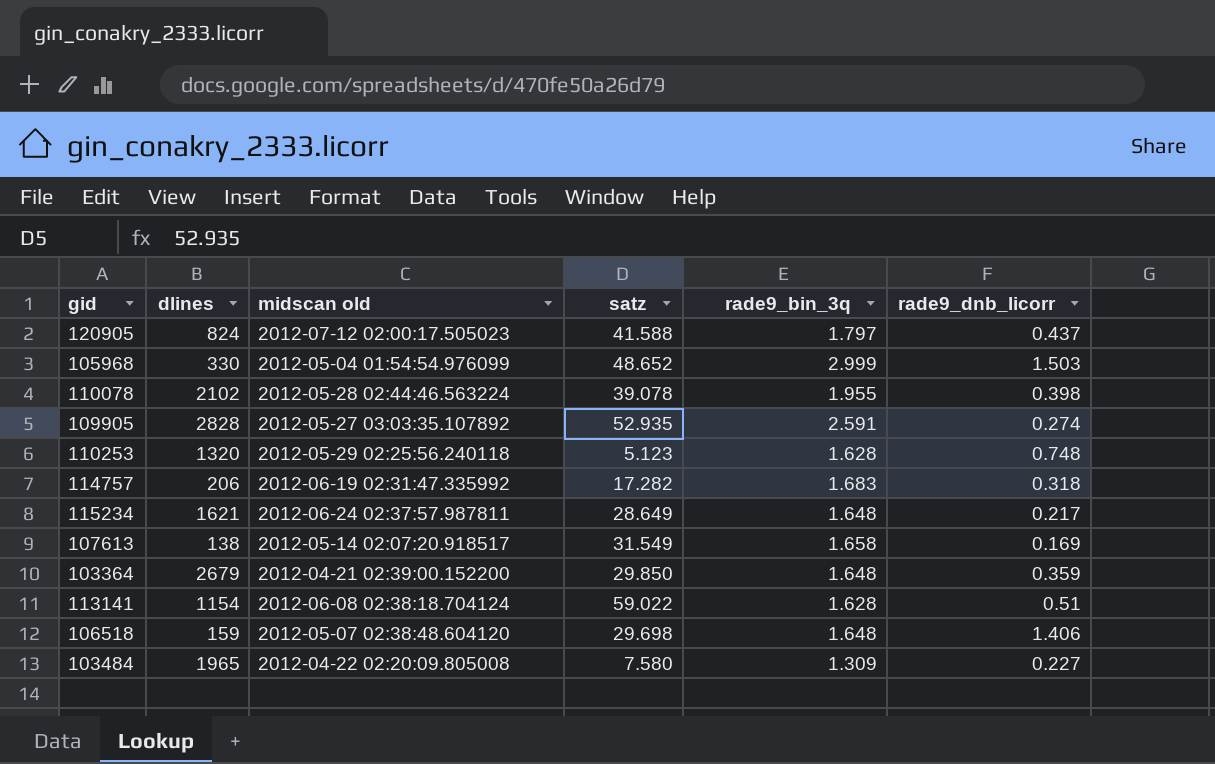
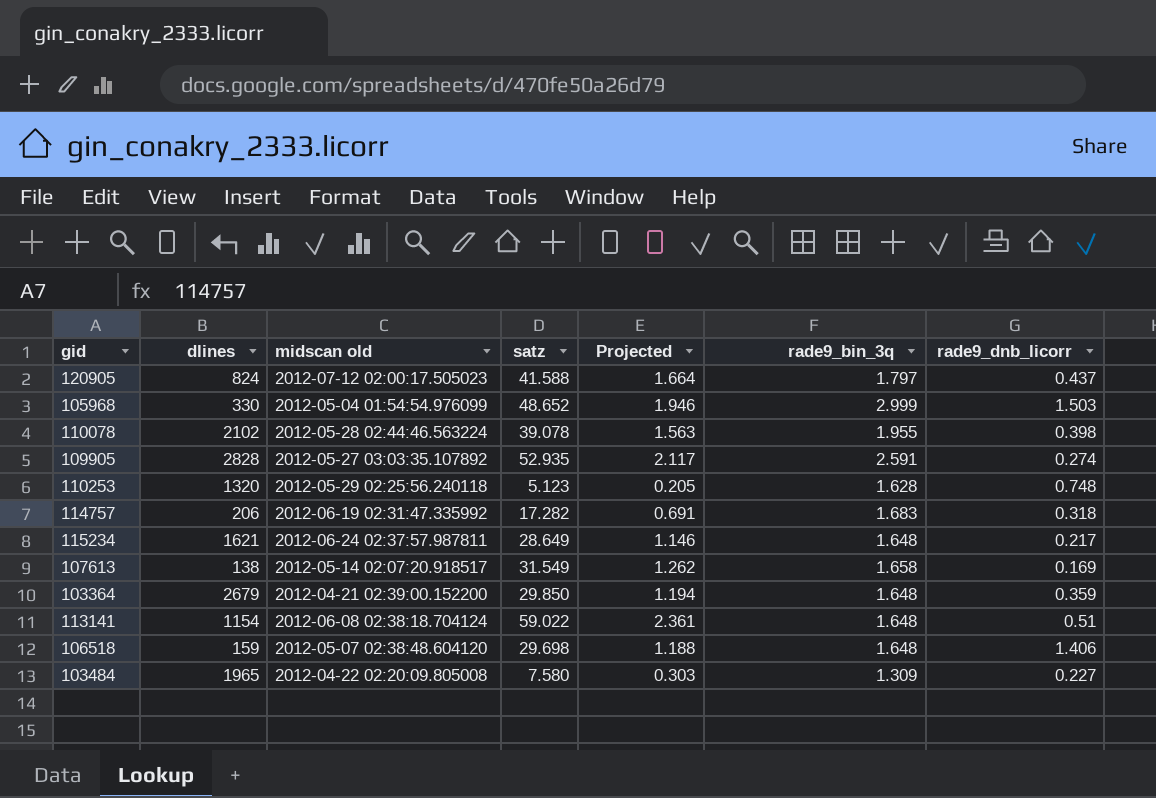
column Projected | formula: none -> [satz] * 0.04
113141 | rade9_bin_3q: 1.628 -> 1.648

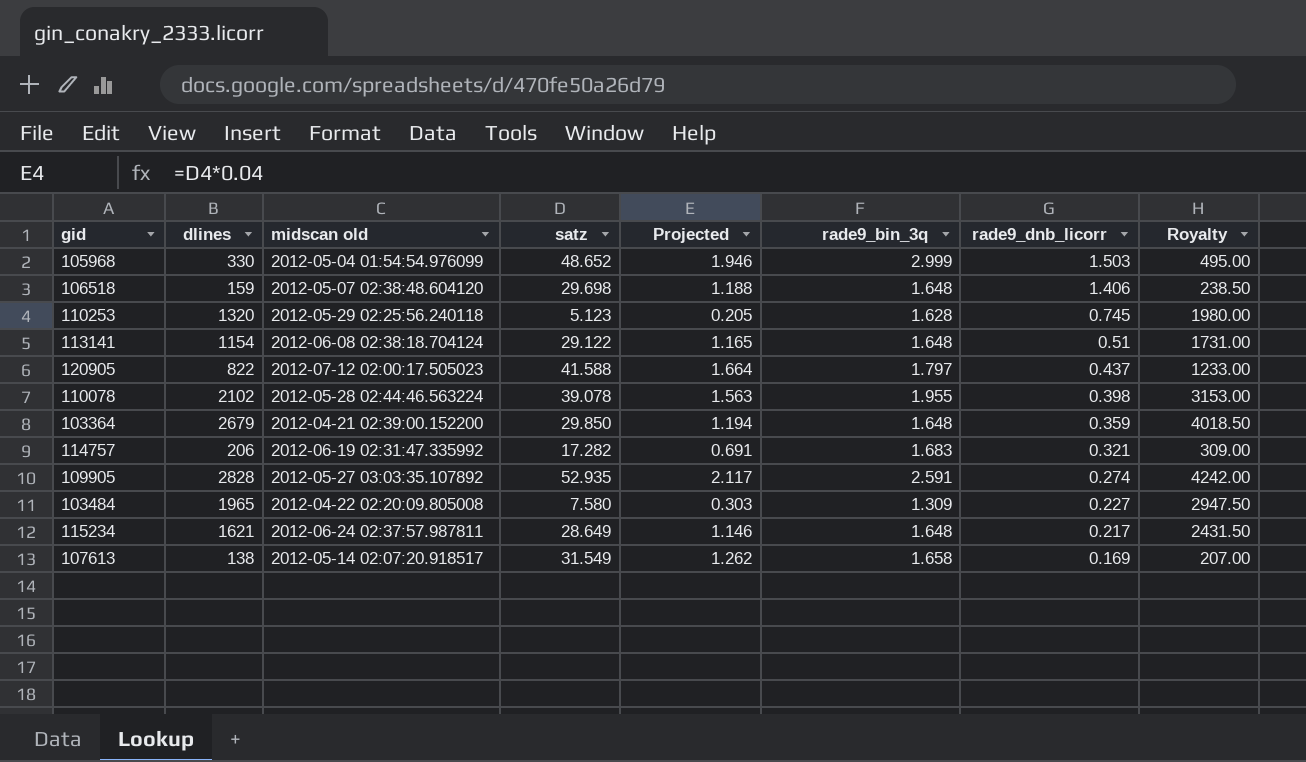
row order: none -> rade9_dnb_licorr descending
column Royalty | formula: none -> [dlines] * 1.5
110253 | rade9_dnb_licorr: 0.748 -> 0.745
113141 | satz: 59.022 -> 29.122
113141 | Projected: 2.361 -> 1.165
120905 | dlines: 824 -> 822
114757 | rade9_dnb_licorr: 0.318 -> 0.321

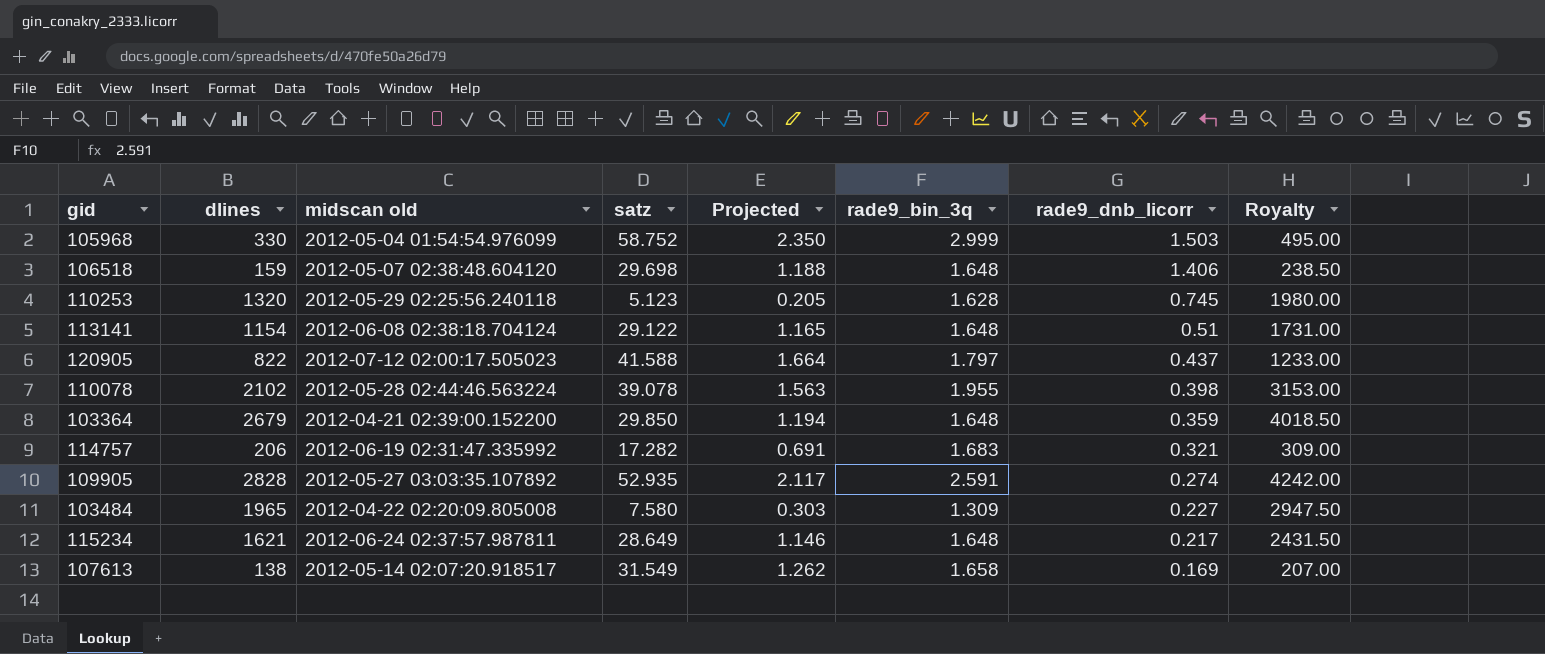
105968 | satz: 48.652 -> 58.752
105968 | Projected: 1.946 -> 2.350

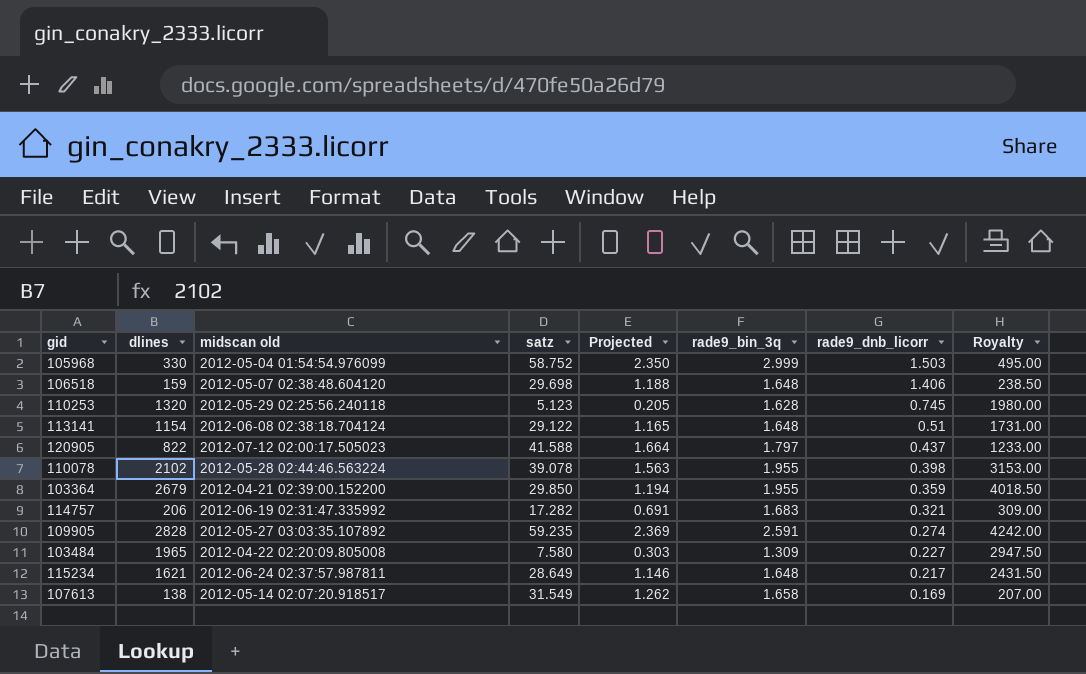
103364 | rade9_bin_3q: 1.648 -> 1.955
109905 | satz: 52.935 -> 59.235
109905 | Projected: 2.117 -> 2.369

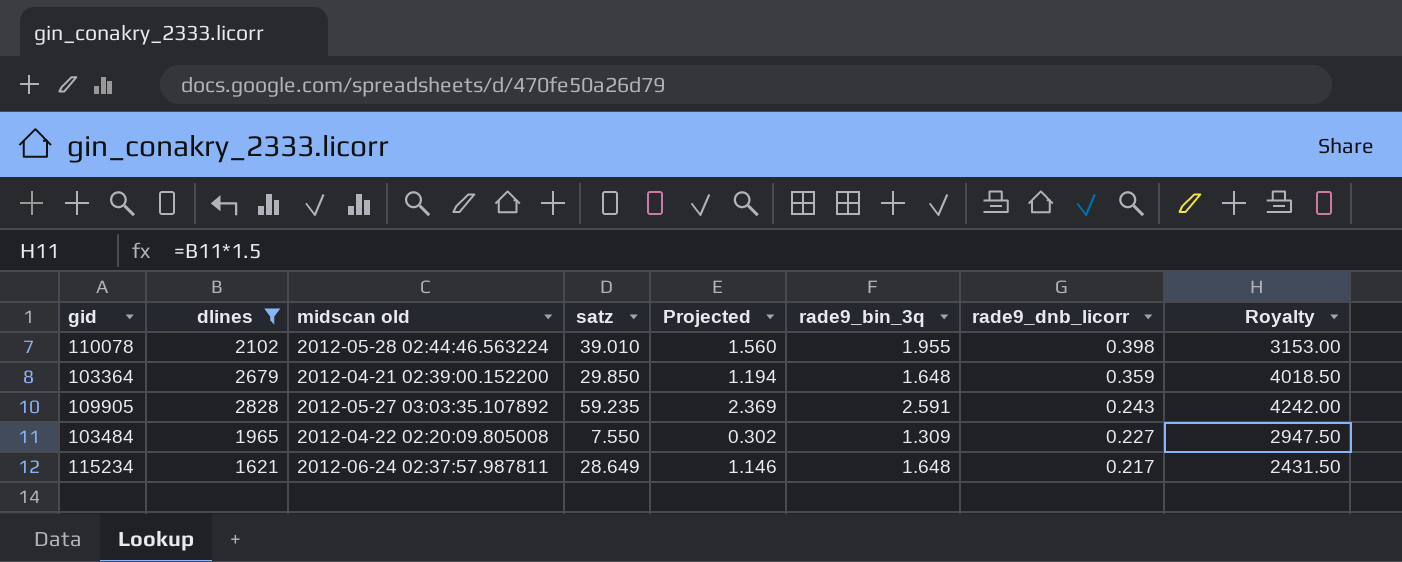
filter: none -> dlines >= 1621
110078 | satz: 39.078 -> 39.010
110078 | Projected: 1.563 -> 1.560
103364 | rade9_bin_3q: 1.955 -> 1.648
109905 | rade9_dnb_licorr: 0.274 -> 0.243
103484 | satz: 7.580 -> 7.550
103484 | Projected: 0.303 -> 0.302

